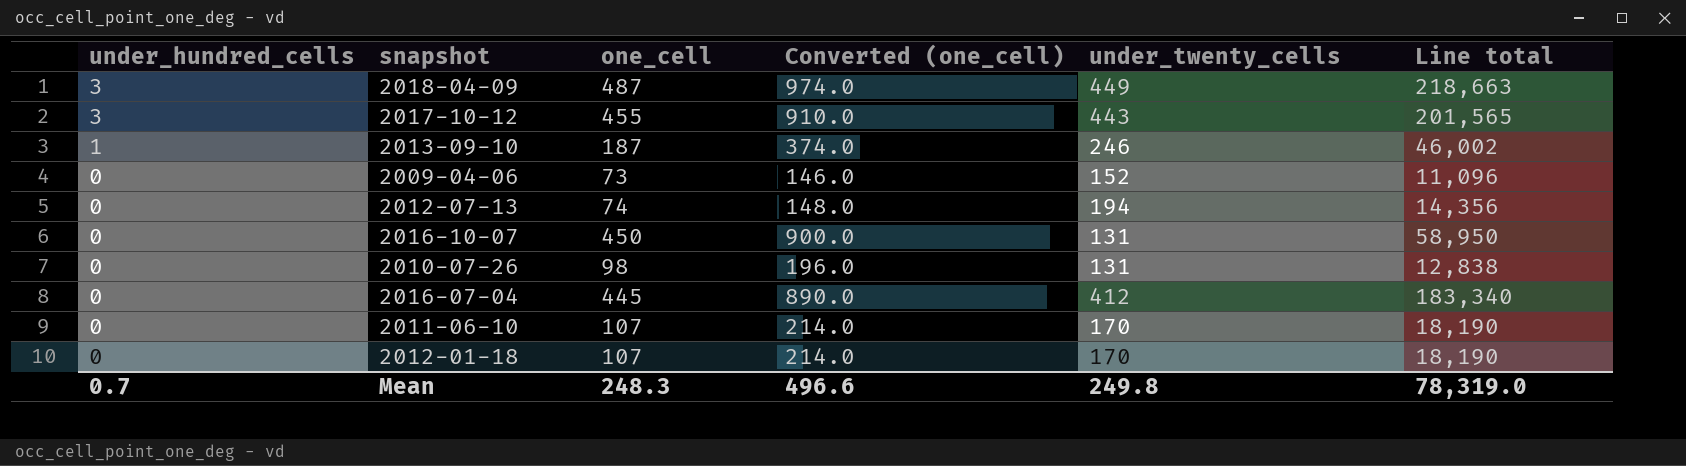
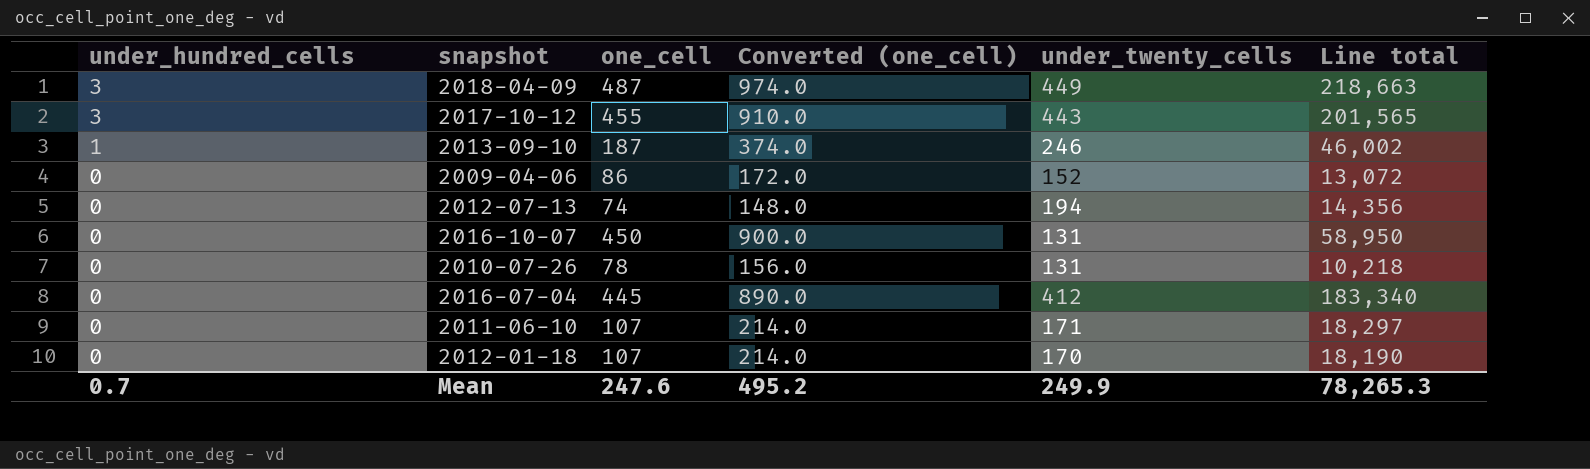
2009-04-06 | one_cell: 73 -> 86
2009-04-06 | Converted (one_cell): 146.0 -> 172.0
2009-04-06 | Line total: 11,096 -> 13,072
2010-07-26 | one_cell: 98 -> 78
2010-07-26 | Converted (one_cell): 196.0 -> 156.0
2010-07-26 | Line total: 12,838 -> 10,218
2011-06-10 | under_twenty_cells: 170 -> 171
2011-06-10 | Line total: 18,190 -> 18,297
Mean | one_cell: 248.3 -> 247.6
Mean | Converted (one_cell): 496.6 -> 495.2
Mean | under_twenty_cells: 249.8 -> 249.9
Mean | Line total: 78,319.0 -> 78,265.3

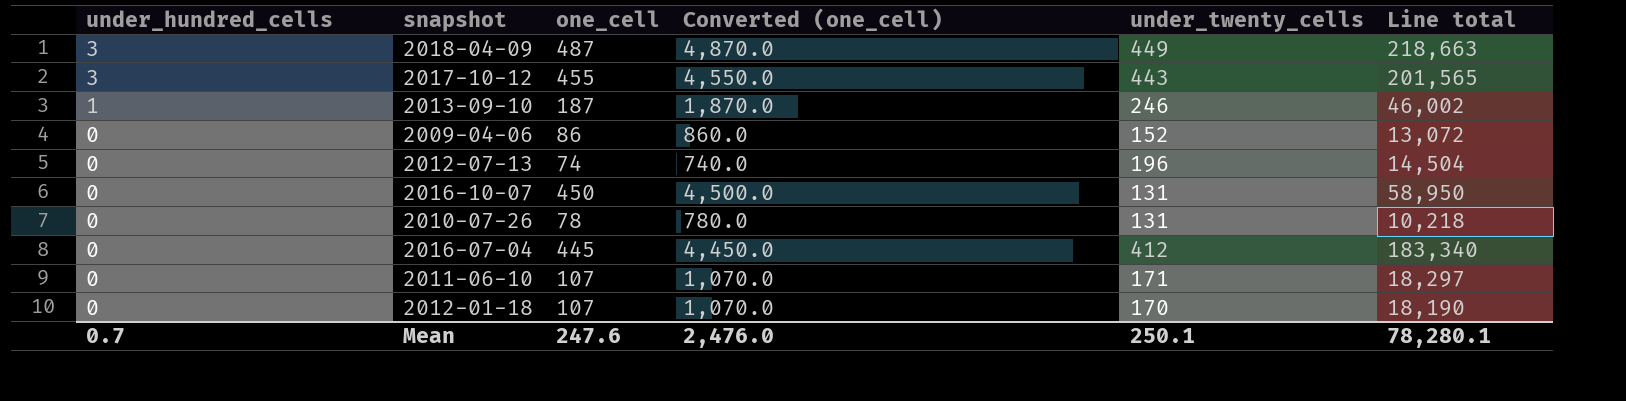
column Converted (one_cell) | formula: [one_cell] * 2 -> [one_cell] * 10
2012-07-13 | under_twenty_cells: 194 -> 196
2012-07-13 | Line total: 14,356 -> 14,504
Mean | Converted (one_cell): 495.2 -> 2,476.0
Mean | under_twenty_cells: 249.9 -> 250.1
Mean | Line total: 78,265.3 -> 78,280.1

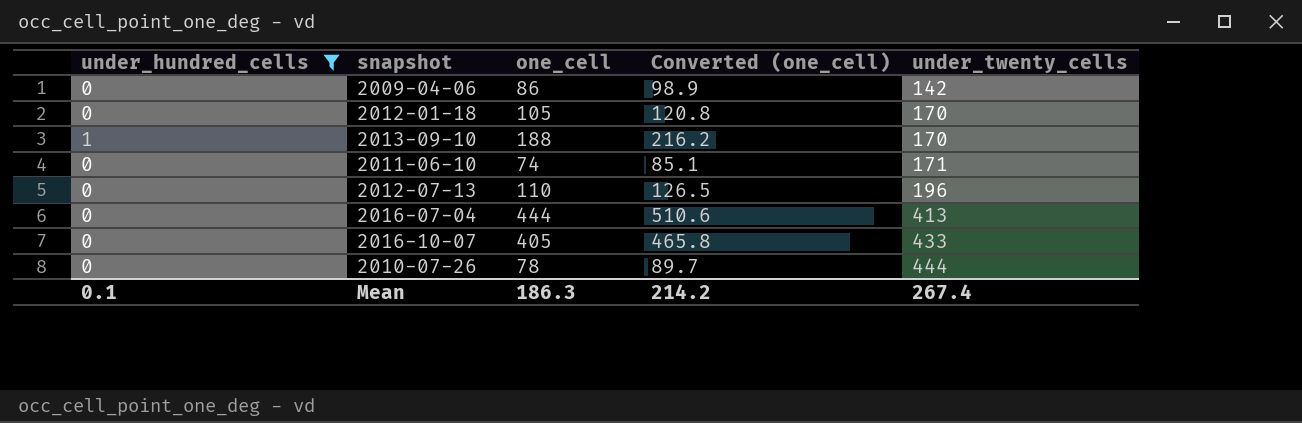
filter: none -> under_hundred_cells != 3
row order: under_hundred_cells descending -> under_twenty_cells ascending
column Line total | formula: [one_cell] * [under_twenty_cells] -> none
column Converted (one_cell) | formula: [one_cell] * 10 -> [one_cell] * 1.15
2009-04-06 | under_twenty_cells: 152 -> 142
2012-01-18 | one_cell: 107 -> 105
2013-09-10 | one_cell: 187 -> 188
2013-09-10 | under_twenty_cells: 246 -> 170
2011-06-10 | one_cell: 107 -> 74
2012-07-13 | one_cell: 74 -> 110
2016-07-04 | one_cell: 445 -> 444
2016-07-04 | under_twenty_cells: 412 -> 413
2016-10-07 | one_cell: 450 -> 405
2016-10-07 | under_twenty_cells: 131 -> 433
2010-07-26 | under_twenty_cells: 131 -> 444
Mean | under_hundred_cells: 0.7 -> 0.1
Mean | one_cell: 247.6 -> 186.3
Mean | Converted (one_cell): 2,476.0 -> 214.2
Mean | under_twenty_cells: 250.1 -> 267.4

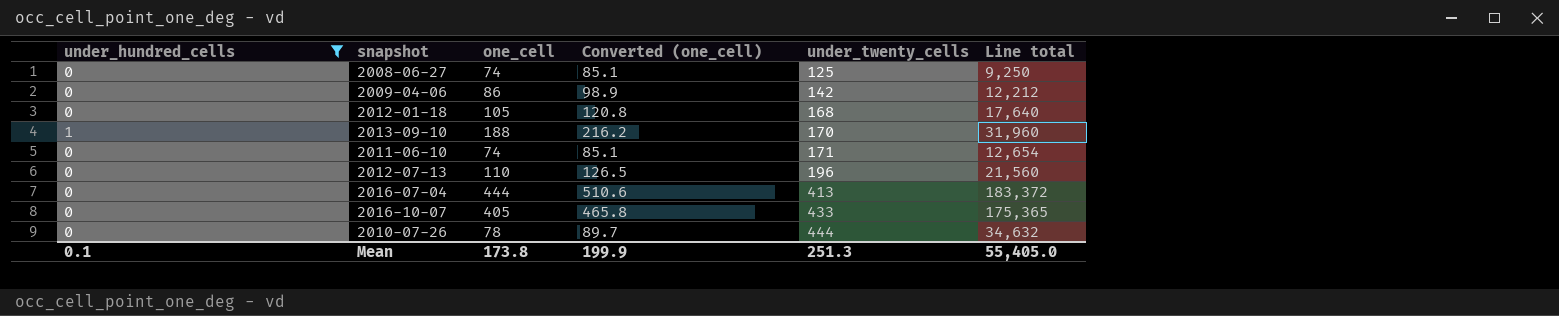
column Line total | formula: none -> [one_cell] * [under_twenty_cells]
row 2008-06-27: none -> 0 | 74 | 85.1 | 125 | 9,250
2012-01-18 | under_twenty_cells: 170 -> 168
Mean | one_cell: 186.3 -> 173.8
Mean | Converted (one_cell): 214.2 -> 199.9
Mean | under_twenty_cells: 267.4 -> 251.3

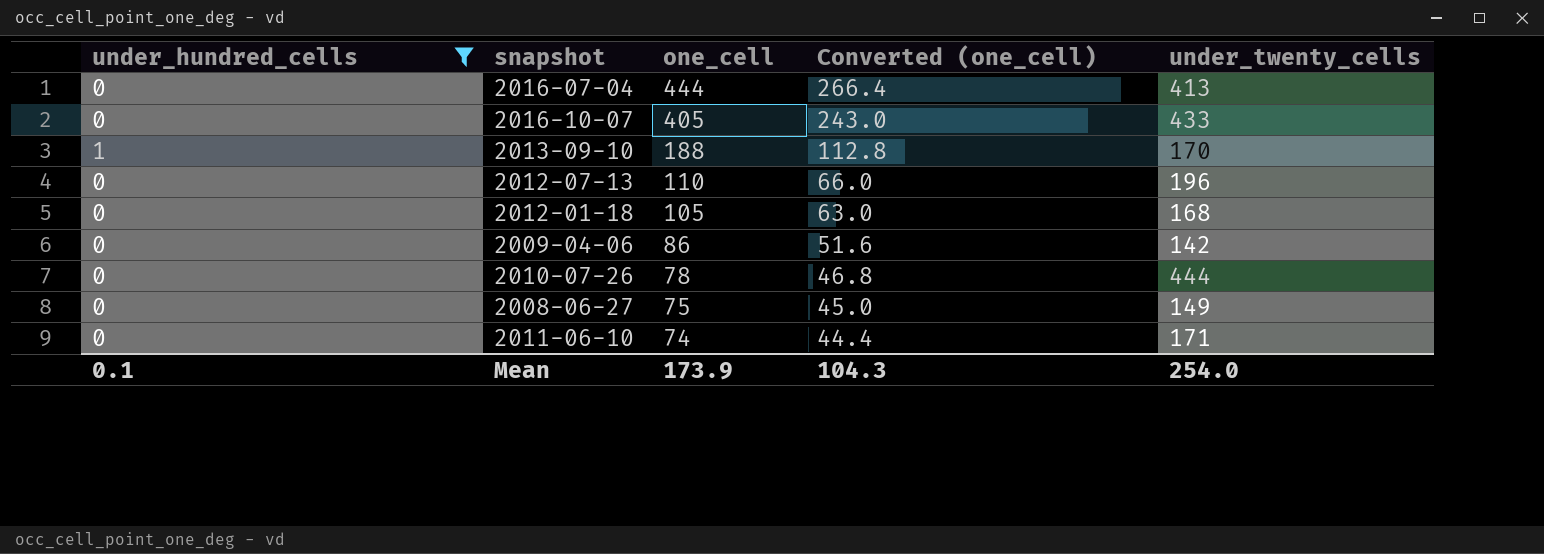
row order: under_twenty_cells ascending -> one_cell descending
column Line total | formula: [one_cell] * [under_twenty_cells] -> none
column Converted (one_cell) | formula: [one_cell] * 1.15 -> [one_cell] * 0.6
2008-06-27 | one_cell: 74 -> 75
2008-06-27 | under_twenty_cells: 125 -> 149
Mean | one_cell: 173.8 -> 173.9
Mean | Converted (one_cell): 199.9 -> 104.3
Mean | under_twenty_cells: 251.3 -> 254.0

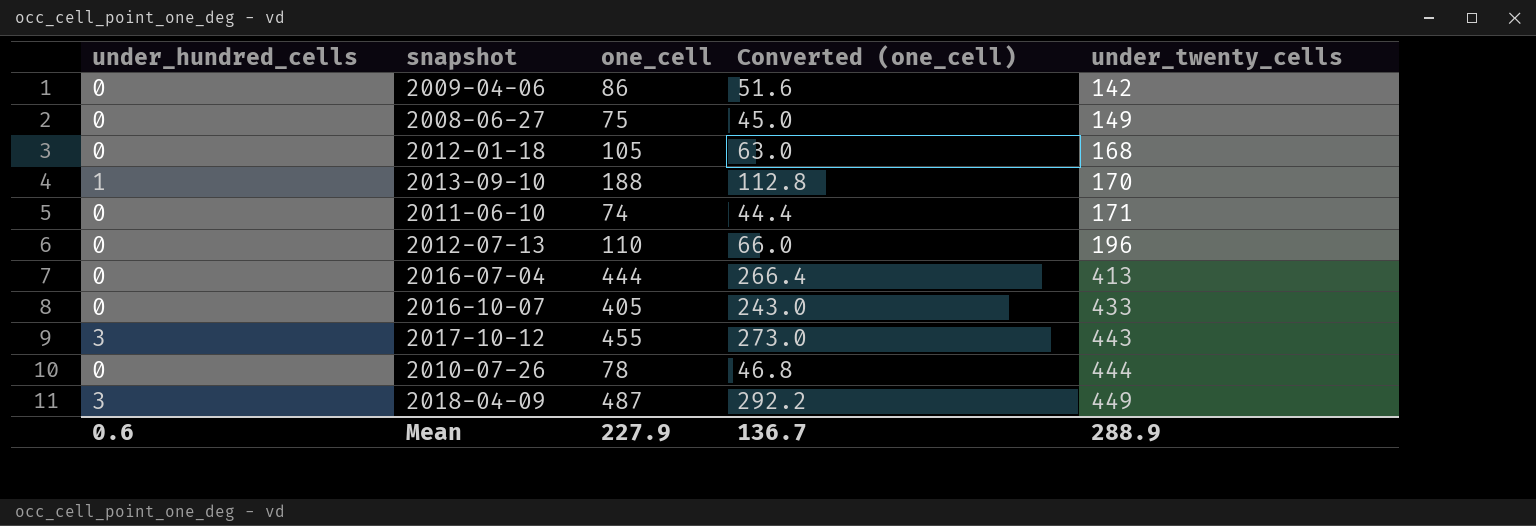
filter: under_hundred_cells != 3 -> none
row order: one_cell descending -> under_twenty_cells ascending
Mean | under_hundred_cells: 0.1 -> 0.6
Mean | one_cell: 173.9 -> 227.9
Mean | Converted (one_cell): 104.3 -> 136.7
Mean | under_twenty_cells: 254.0 -> 288.9

